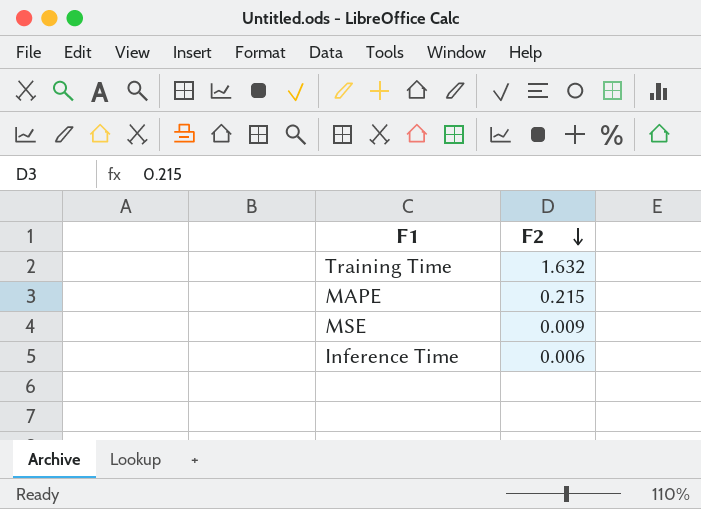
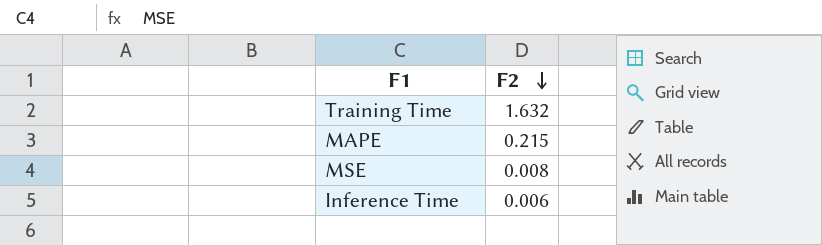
MSE | F2: 0.009 -> 0.008

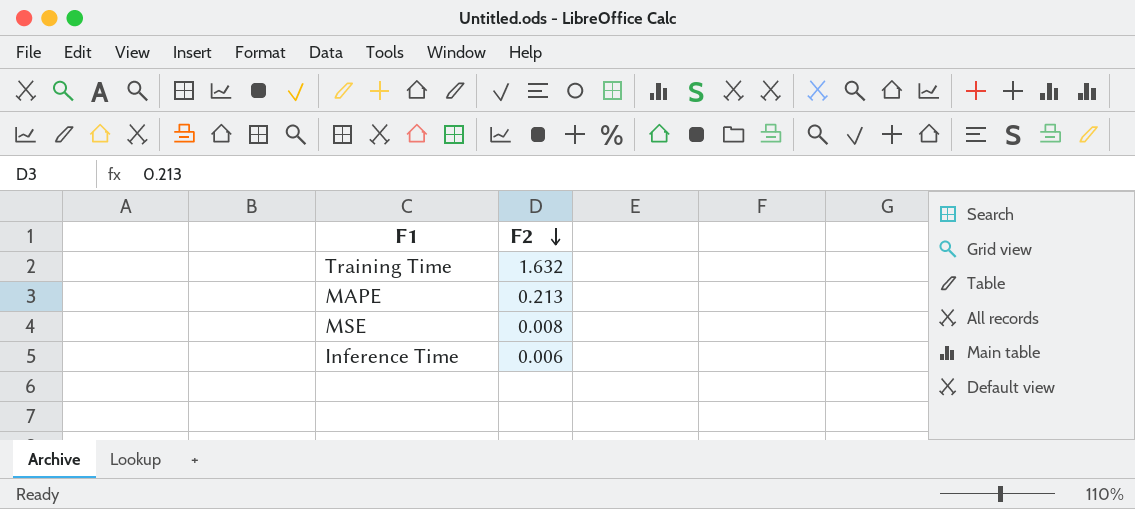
MAPE | F2: 0.215 -> 0.213

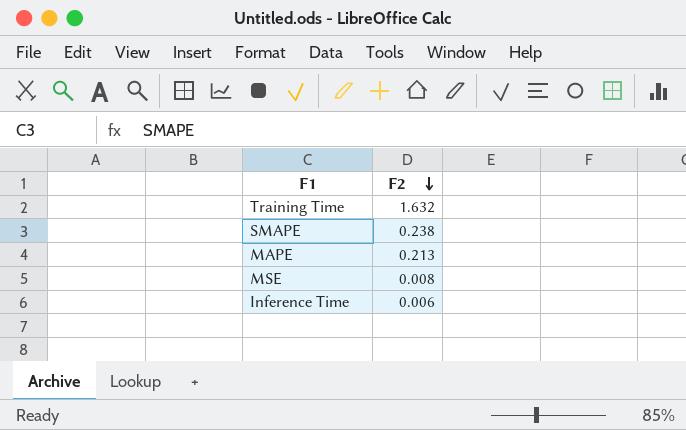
row SMAPE: none -> 0.238

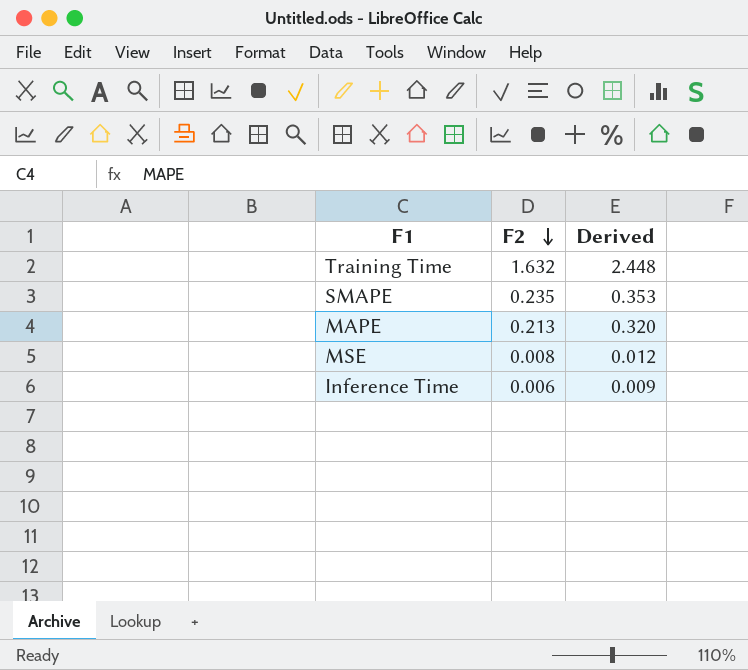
column Derived | formula: none -> [F2] * 1.5
SMAPE | F2: 0.238 -> 0.235

